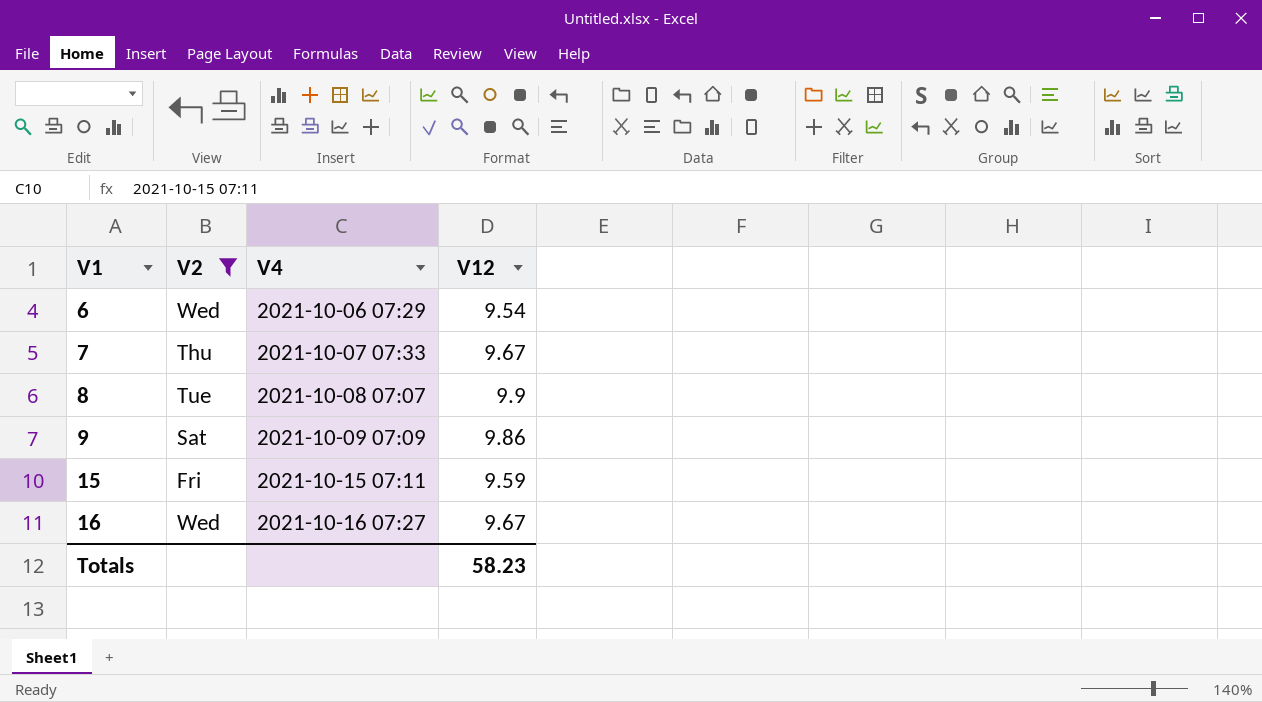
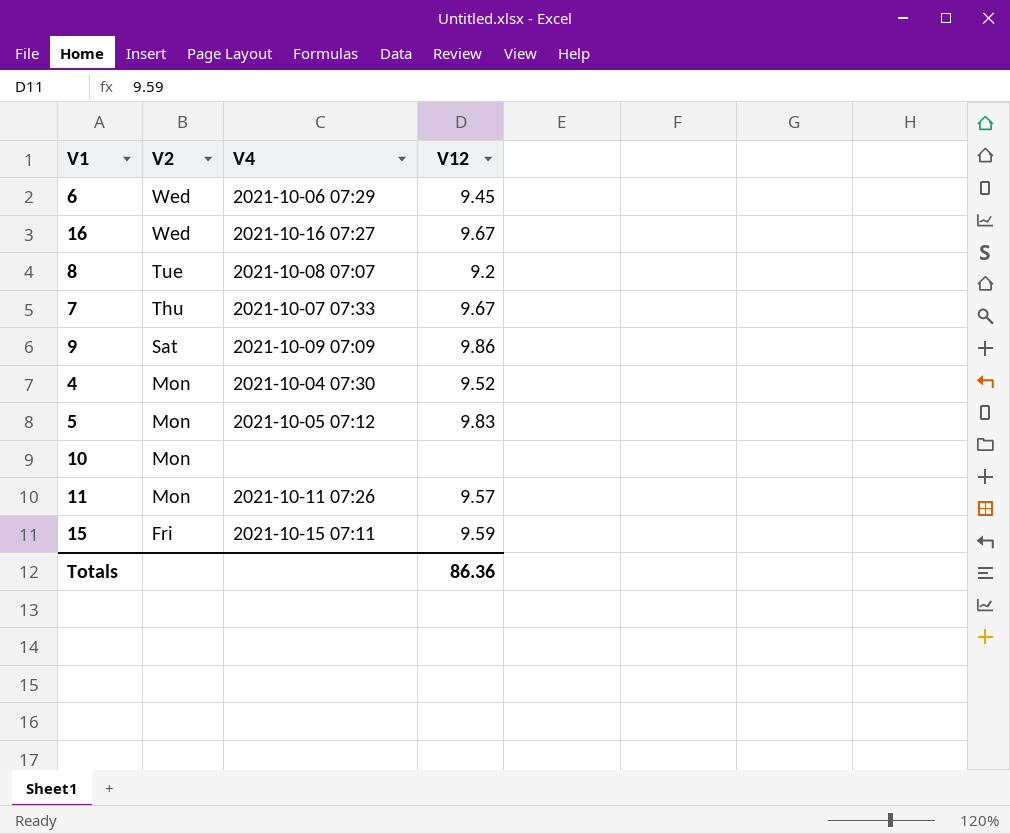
filter: V2 != Mon -> none
row order: V1 ascending -> V2 descending
6 | V12: 9.54 -> 9.45
8 | V12: 9.9 -> 9.2
Totals | V12: 58.23 -> 86.36

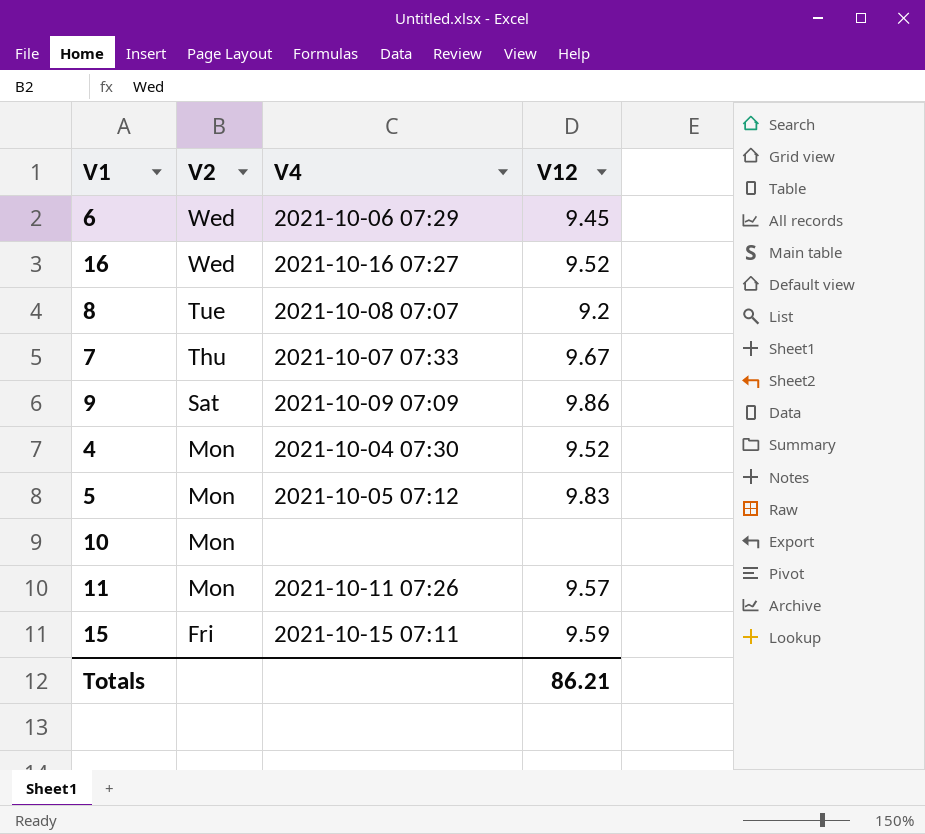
16 | V12: 9.67 -> 9.52
Totals | V12: 86.36 -> 86.21

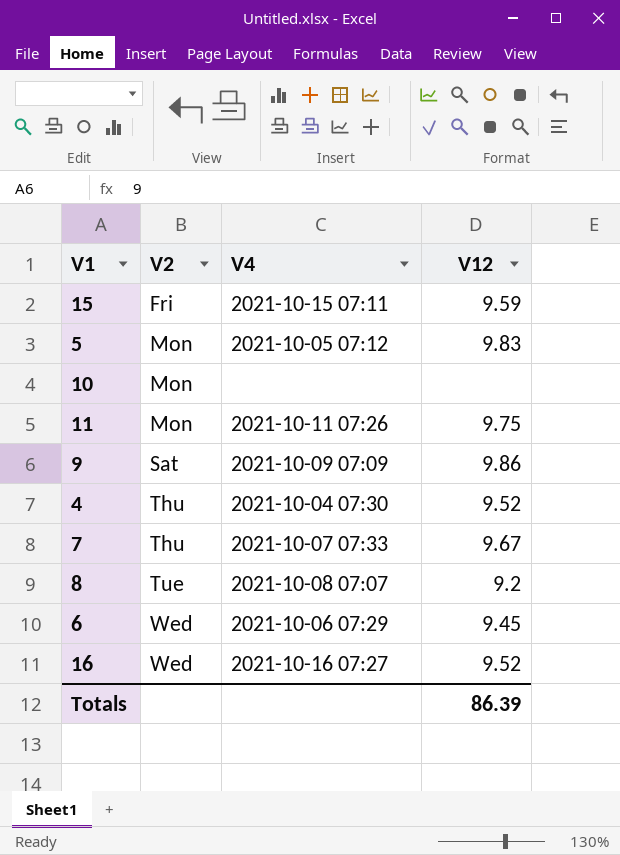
row order: V2 descending -> V2 ascending
11 | V12: 9.57 -> 9.75
4 | V2: Mon -> Thu
Totals | V12: 86.21 -> 86.39

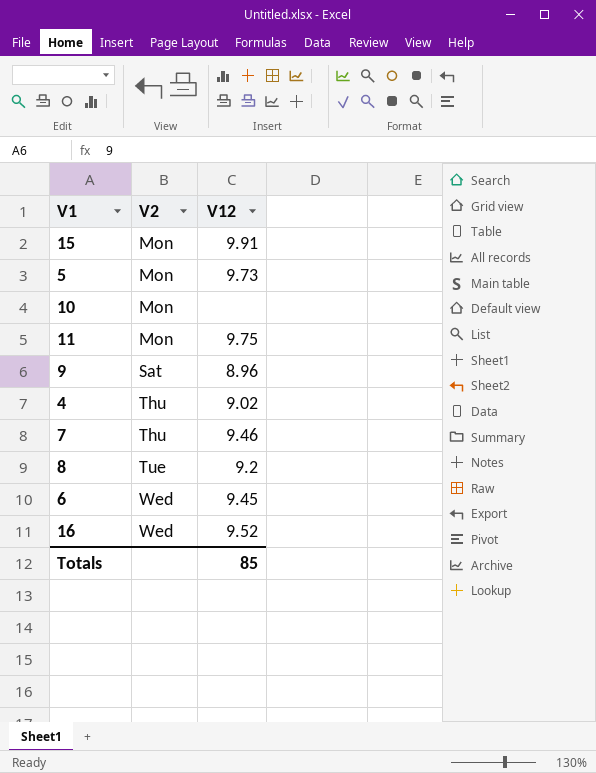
column V4 | position: 3 -> none
15 | V2: Fri -> Mon
15 | V12: 9.59 -> 9.91
5 | V12: 9.83 -> 9.73
9 | V12: 9.86 -> 8.96
4 | V12: 9.52 -> 9.02
7 | V12: 9.67 -> 9.46
Totals | V12: 86.39 -> 85

